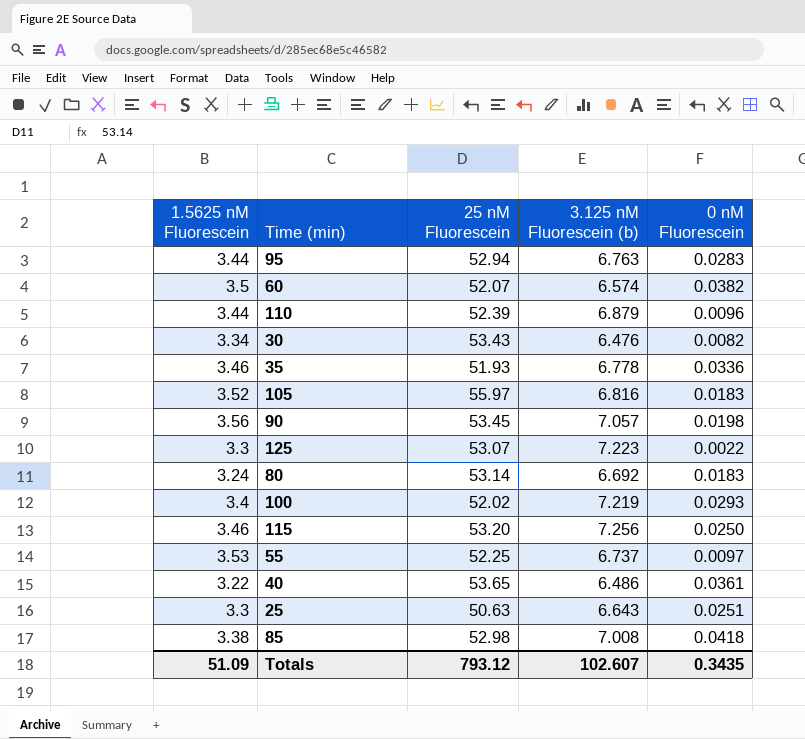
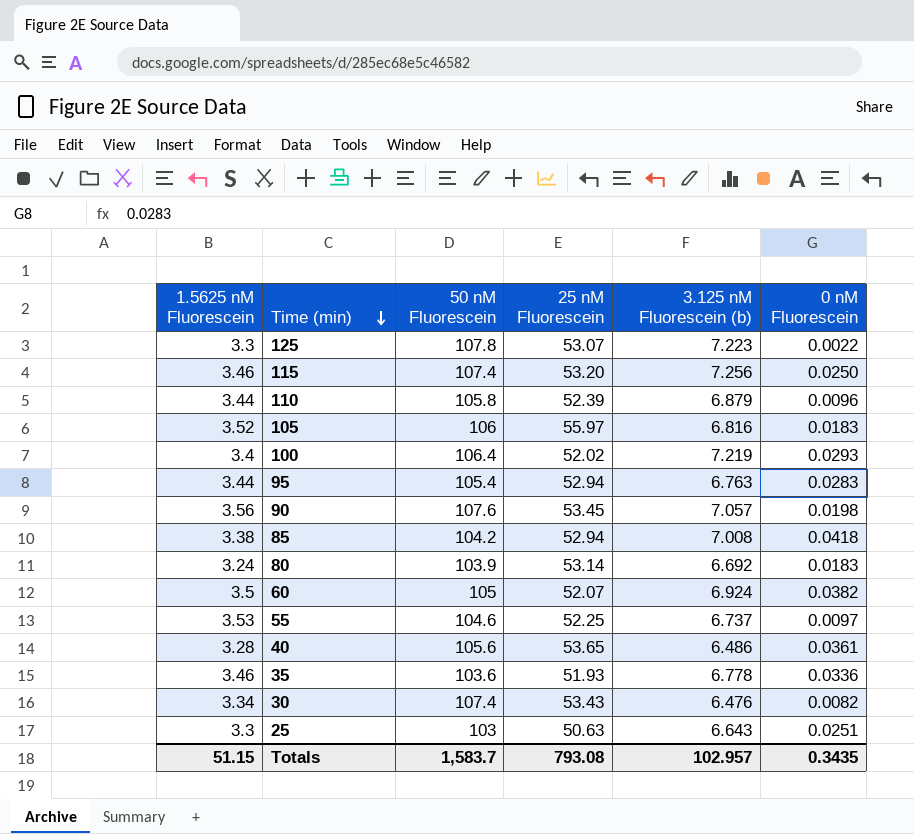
row order: none -> Time (min) descending
column 50 nM Fluorescein | position: none -> 3
85 | 25 nM Fluorescein: 52.98 -> 52.94
60 | 3.125 nM Fluorescein (b): 6.574 -> 6.924
40 | 1.5625 nM Fluorescein: 3.22 -> 3.28
Totals | 1.5625 nM Fluorescein: 51.09 -> 51.15
Totals | 25 nM Fluorescein: 793.12 -> 793.08
Totals | 3.125 nM Fluorescein (b): 102.607 -> 102.957

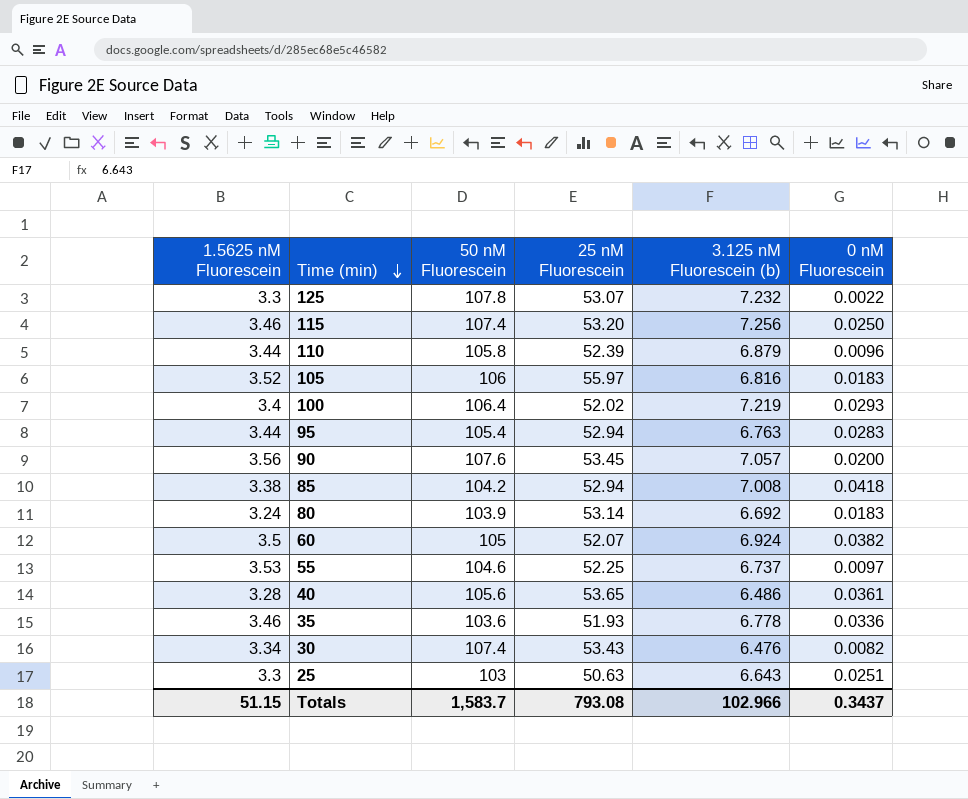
125 | 3.125 nM Fluorescein (b): 7.223 -> 7.232
90 | 0 nM Fluorescein: 0.0198 -> 0.0200
Totals | 3.125 nM Fluorescein (b): 102.957 -> 102.966
Totals | 0 nM Fluorescein: 0.3435 -> 0.3437

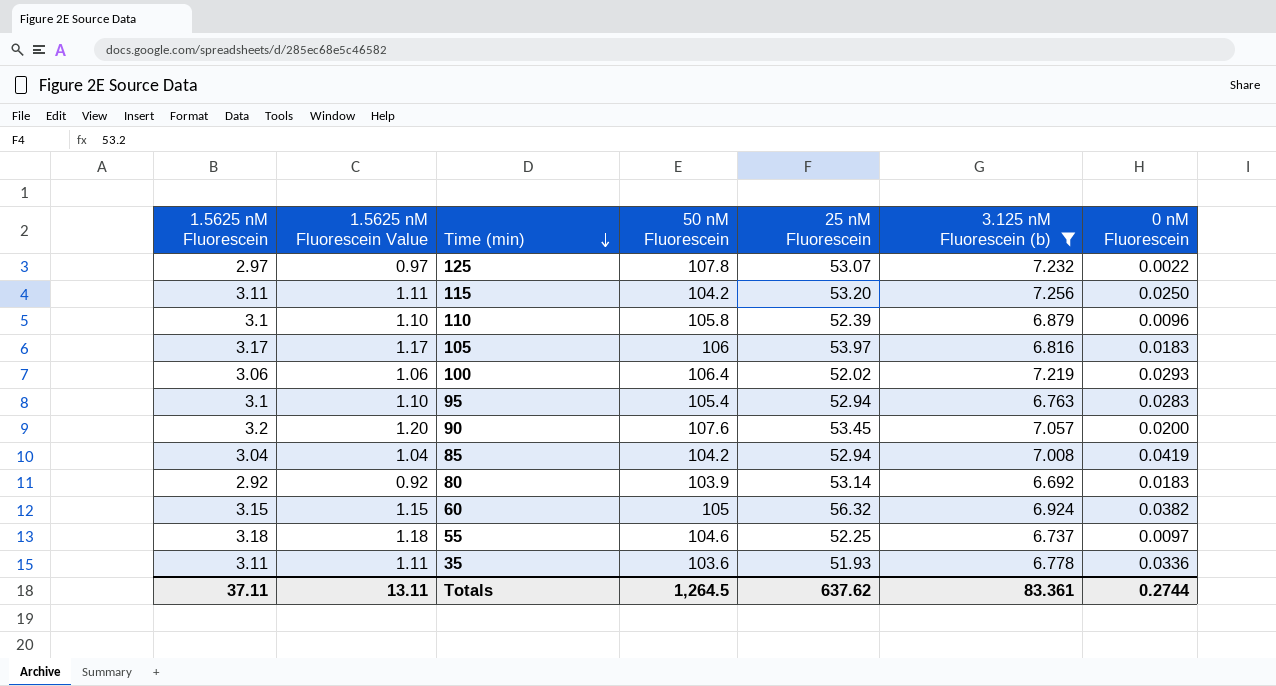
filter: none -> 3.125 nM Fluorescein (b) >= 6.692
column 1.5625 nM Fluorescein Value | formula: none -> [1.5625 nM Fluorescein] - 2
125 | 1.5625 nM Fluorescein: 3.3 -> 2.97
115 | 1.5625 nM Fluorescein: 3.46 -> 3.11
115 | 50 nM Fluorescein: 107.4 -> 104.2
110 | 1.5625 nM Fluorescein: 3.44 -> 3.1
105 | 1.5625 nM Fluorescein: 3.52 -> 3.17
105 | 25 nM Fluorescein: 55.97 -> 53.97
100 | 1.5625 nM Fluorescein: 3.4 -> 3.06
95 | 1.5625 nM Fluorescein: 3.44 -> 3.1
90 | 1.5625 nM Fluorescein: 3.56 -> 3.2
85 | 1.5625 nM Fluorescein: 3.38 -> 3.04
85 | 0 nM Fluorescein: 0.0418 -> 0.0419
80 | 1.5625 nM Fluorescein: 3.24 -> 2.92
60 | 1.5625 nM Fluorescein: 3.5 -> 3.15
60 | 25 nM Fluorescein: 52.07 -> 56.32
55 | 1.5625 nM Fluorescein: 3.53 -> 3.18
35 | 1.5625 nM Fluorescein: 3.46 -> 3.11
Totals | 1.5625 nM Fluorescein: 51.15 -> 37.11
Totals | 50 nM Fluorescein: 1,583.7 -> 1,264.5
Totals | 25 nM Fluorescein: 793.08 -> 637.62
Totals | 3.125 nM Fluorescein (b): 102.966 -> 83.361
Totals | 0 nM Fluorescein: 0.3437 -> 0.2744

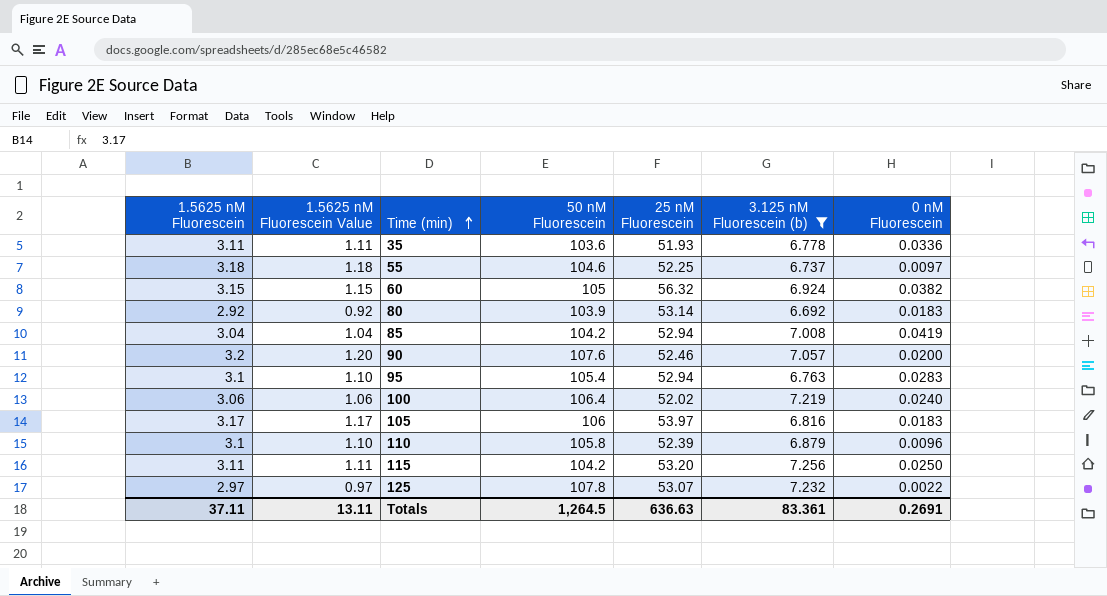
row order: Time (min) descending -> Time (min) ascending
90 | 25 nM Fluorescein: 53.45 -> 52.46
100 | 0 nM Fluorescein: 0.0293 -> 0.0240
Totals | 25 nM Fluorescein: 637.62 -> 636.63
Totals | 0 nM Fluorescein: 0.2744 -> 0.2691

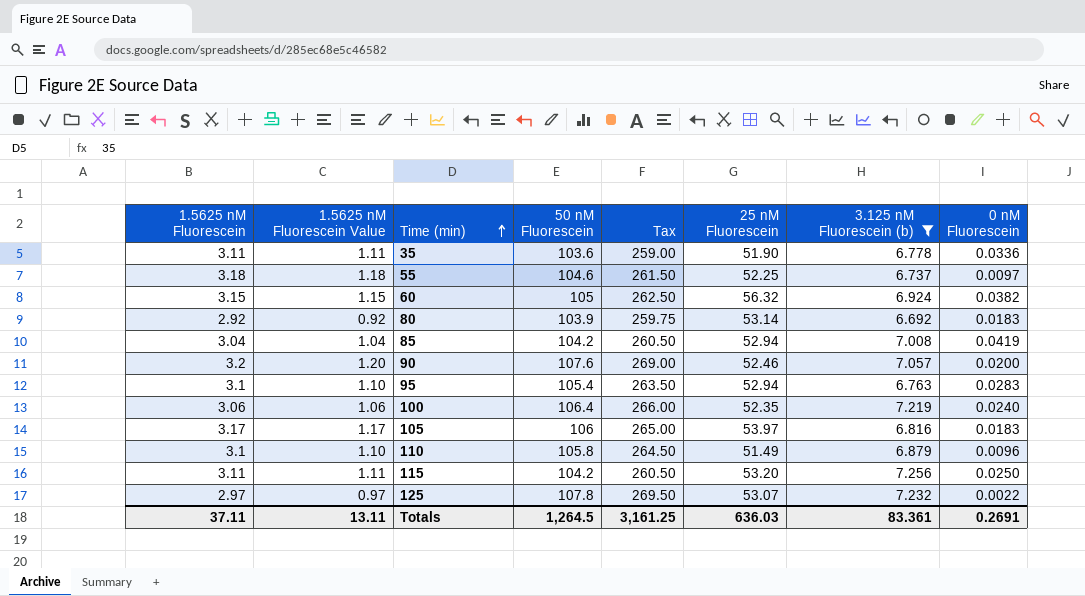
column Tax | formula: none -> [50 nM Fluorescein] * 2.5
35 | 25 nM Fluorescein: 51.93 -> 51.90
100 | 25 nM Fluorescein: 52.02 -> 52.35
110 | 25 nM Fluorescein: 52.39 -> 51.49
Totals | 25 nM Fluorescein: 636.63 -> 636.03

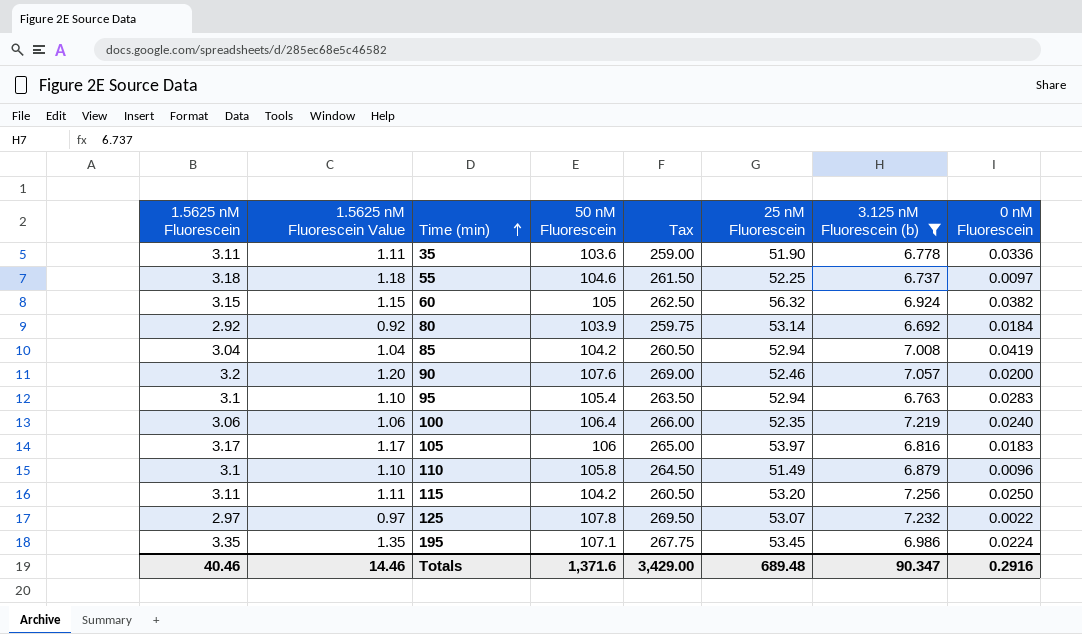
80 | 0 nM Fluorescein: 0.0183 -> 0.0184
row 195: none -> 3.35 | 1.35 | 107.1 | 267.75 | 53.45 | 6.986 | 0.0224
Totals | 1.5625 nM Fluorescein: 37.11 -> 40.46
Totals | 1.5625 nM Fluorescein Value: 13.11 -> 14.46
Totals | 50 nM Fluorescein: 1,264.5 -> 1,371.6
Totals | Tax: 3,161.25 -> 3,429.00
Totals | 25 nM Fluorescein: 636.03 -> 689.48
Totals | 3.125 nM Fluorescein (b): 83.361 -> 90.347
Totals | 0 nM Fluorescein: 0.2691 -> 0.2916

